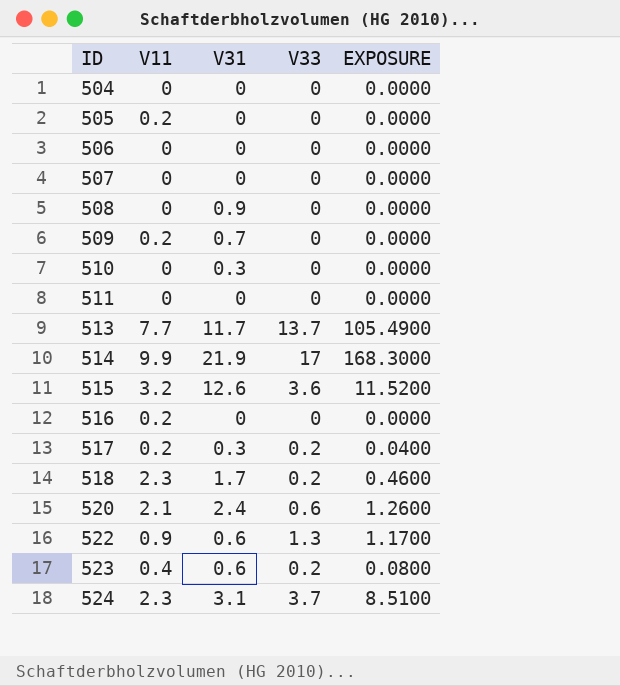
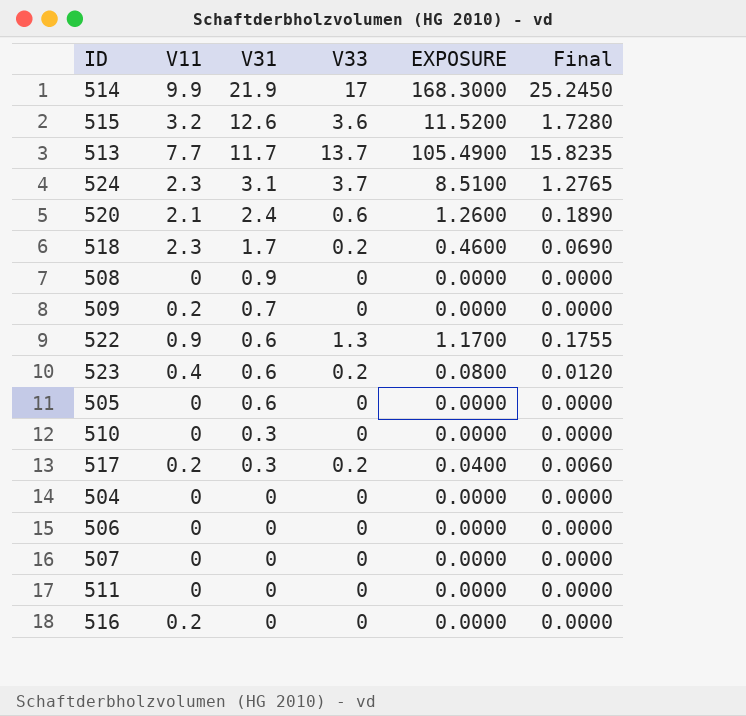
row order: ID ascending -> V31 descending
column Final | formula: none -> [EXPOSURE] * 0.15
505 | V11: 0.2 -> 0
505 | V31: 0 -> 0.6

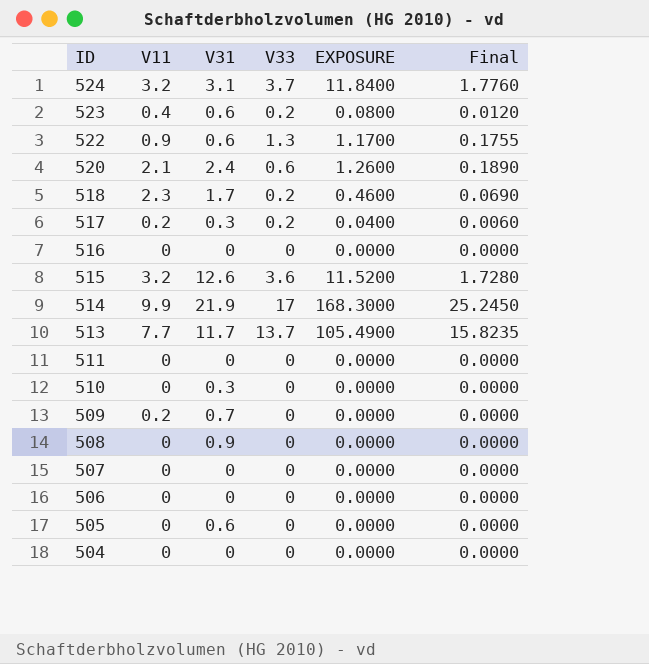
row order: V31 descending -> ID descending
524 | V11: 2.3 -> 3.2
524 | EXPOSURE: 8.5100 -> 11.8400
524 | Final: 1.2765 -> 1.7760
516 | V11: 0.2 -> 0

